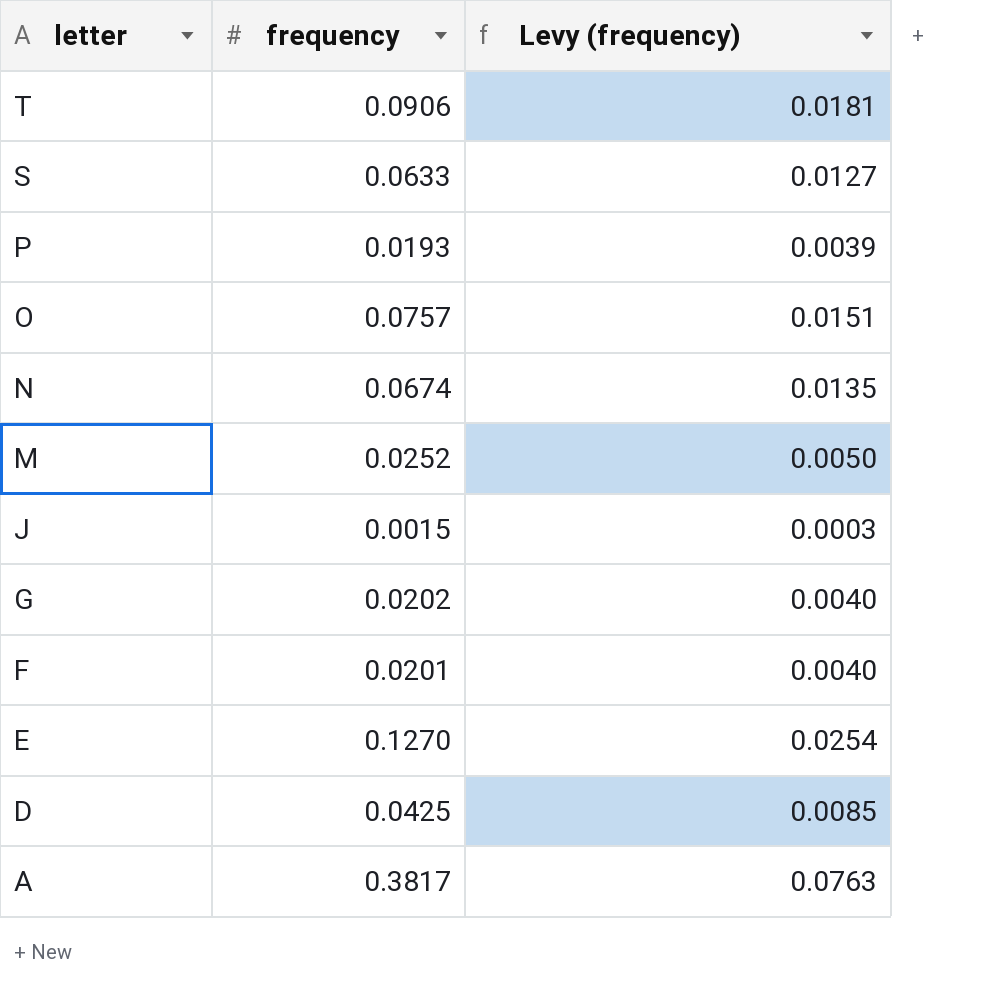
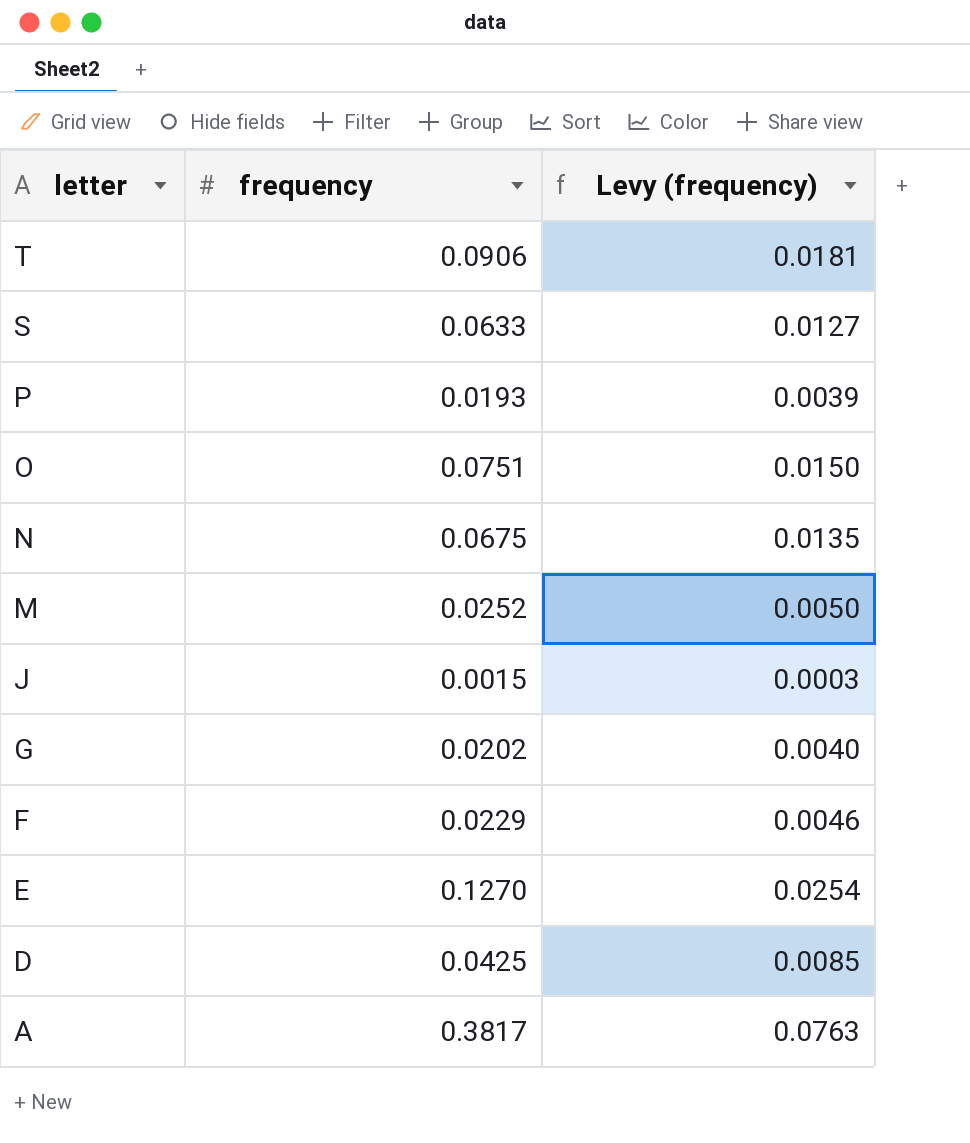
O | frequency: 0.0757 -> 0.0751
O | Levy (frequency): 0.0151 -> 0.0150
N | frequency: 0.0674 -> 0.0675
F | frequency: 0.0201 -> 0.0229
F | Levy (frequency): 0.0040 -> 0.0046

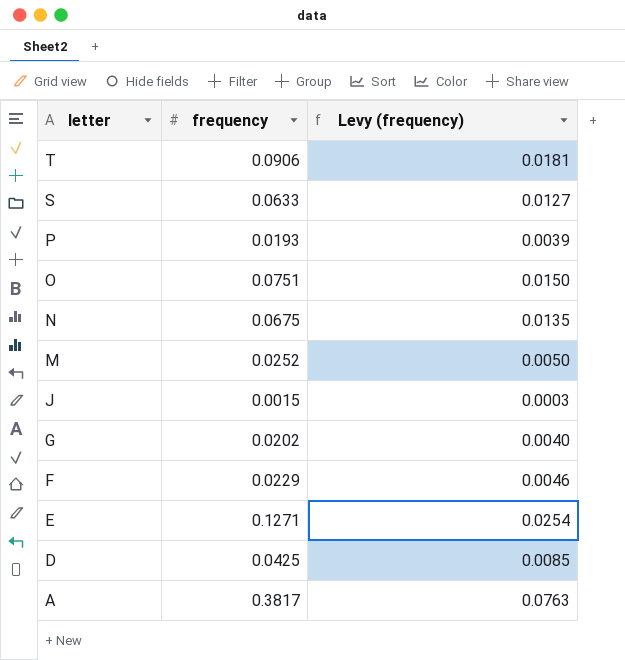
E | frequency: 0.1270 -> 0.1271

